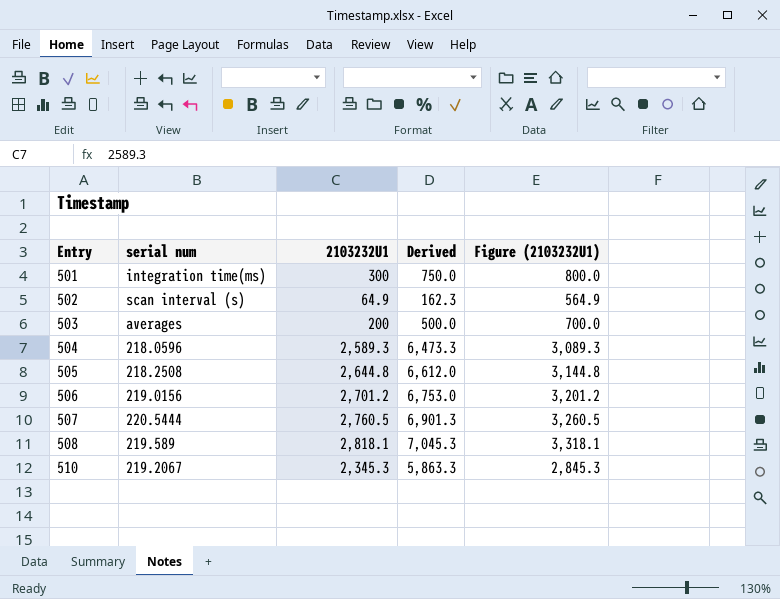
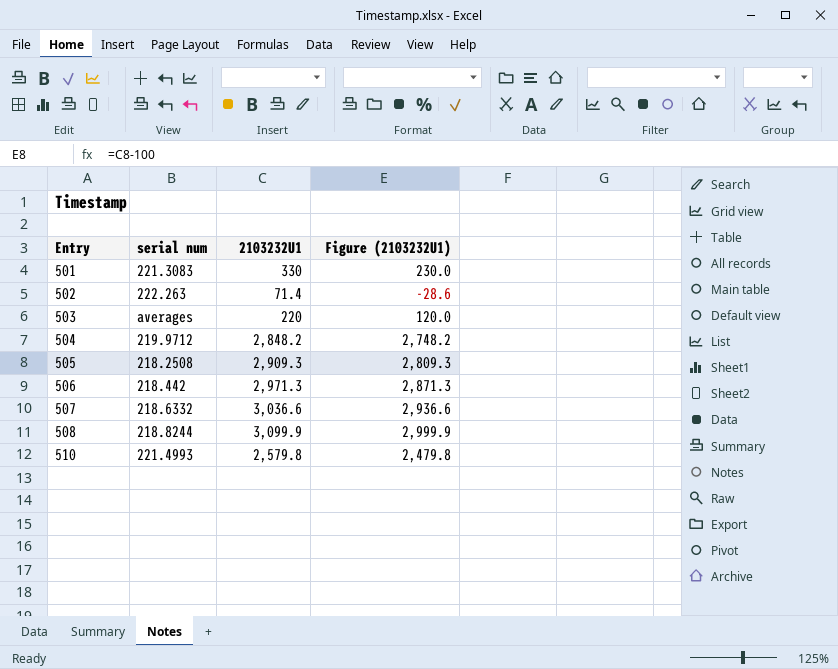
column Derived | formula: [2103232U1] * 2.5 -> none
column Figure (2103232U1) | formula: [2103232U1] + 500 -> [2103232U1] - 100
501 | serial num: integration time(ms) -> 221.3083
501 | 2103232U1: 300 -> 330
502 | serial num: scan interval (s) -> 222.263
502 | 2103232U1: 64.9 -> 71.4
503 | 2103232U1: 200 -> 220
504 | serial num: 218.0596 -> 219.9712
504 | 2103232U1: 2,589.3 -> 2,848.2
505 | 2103232U1: 2,644.8 -> 2,909.3
506 | serial num: 219.0156 -> 218.442
506 | 2103232U1: 2,701.2 -> 2,971.3
507 | serial num: 220.5444 -> 218.6332
507 | 2103232U1: 2,760.5 -> 3,036.6
508 | serial num: 219.589 -> 218.8244
508 | 2103232U1: 2,818.1 -> 3,099.9
510 | serial num: 219.2067 -> 221.4993
510 | 2103232U1: 2,345.3 -> 2,579.8

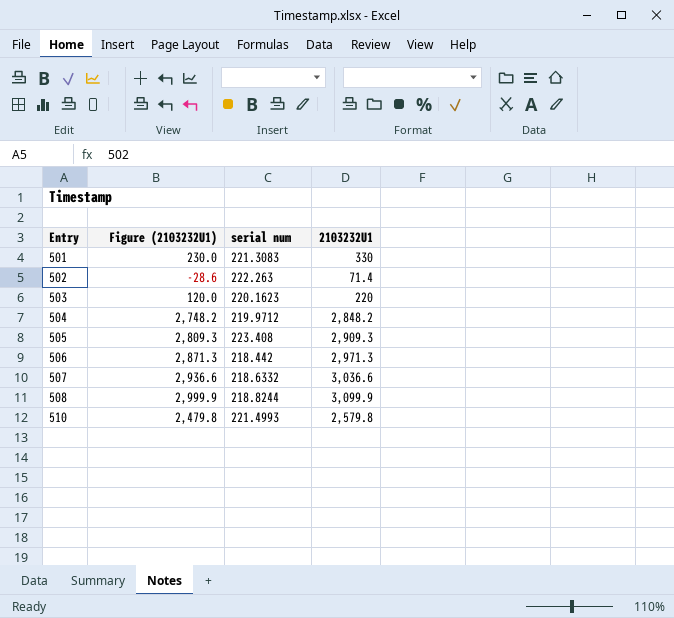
column Figure (2103232U1) | position: 4 -> 2
503 | serial num: averages -> 220.1623
505 | serial num: 218.2508 -> 223.408

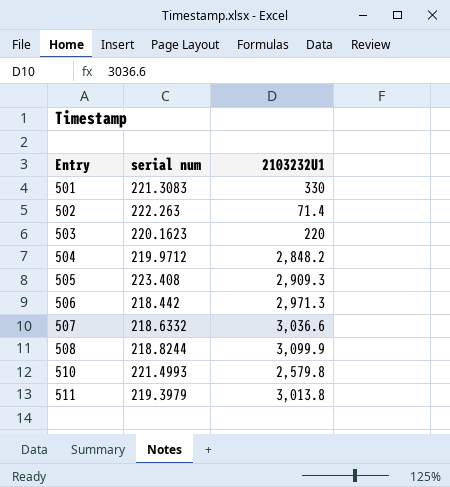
column Figure (2103232U1) | formula: [2103232U1] - 100 -> none
row 511: none -> 219.3979 | 3,013.8

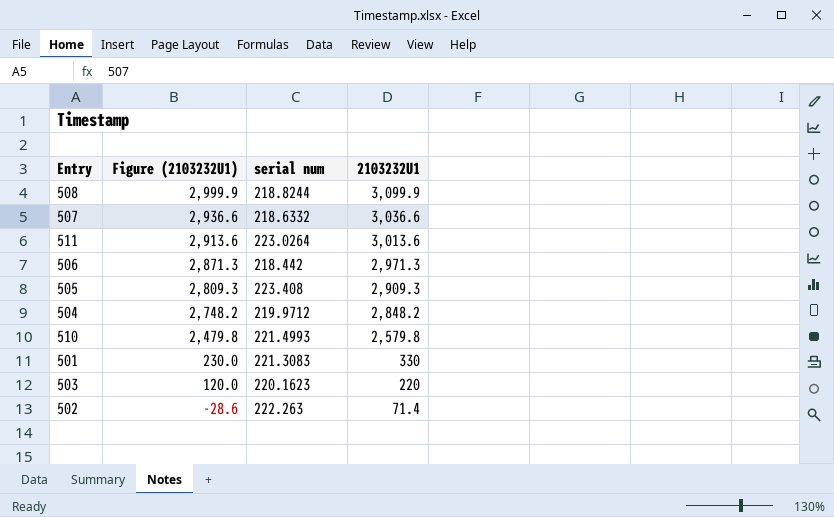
row order: Entry ascending -> Figure (2103232U1) descending
column Figure (2103232U1) | formula: none -> [2103232U1] - 100
511 | serial num: 219.3979 -> 223.0264
511 | 2103232U1: 3,013.8 -> 3,013.6

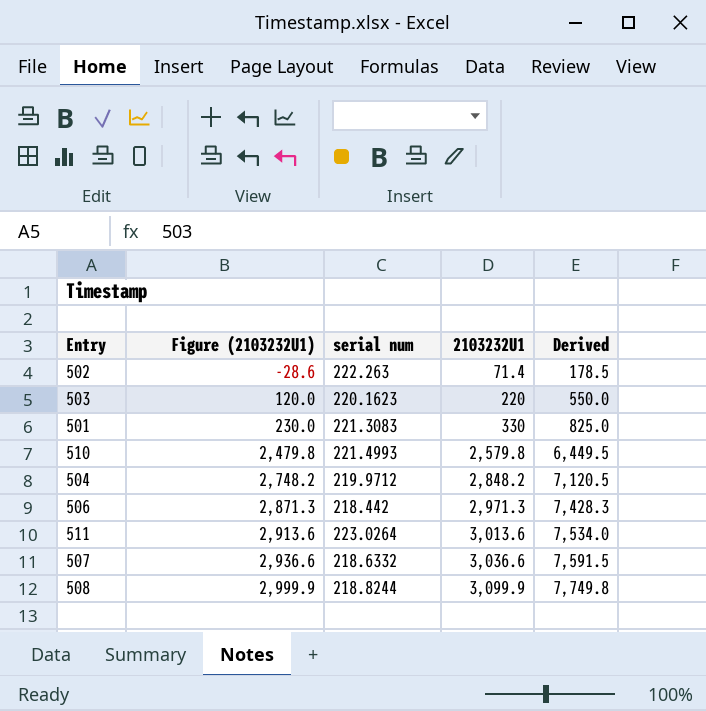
row order: Figure (2103232U1) descending -> Figure (2103232U1) ascending
column Derived | formula: none -> [2103232U1] * 2.5
row 505: 2,809.3 | 223.408 | 2,909.3 -> none

